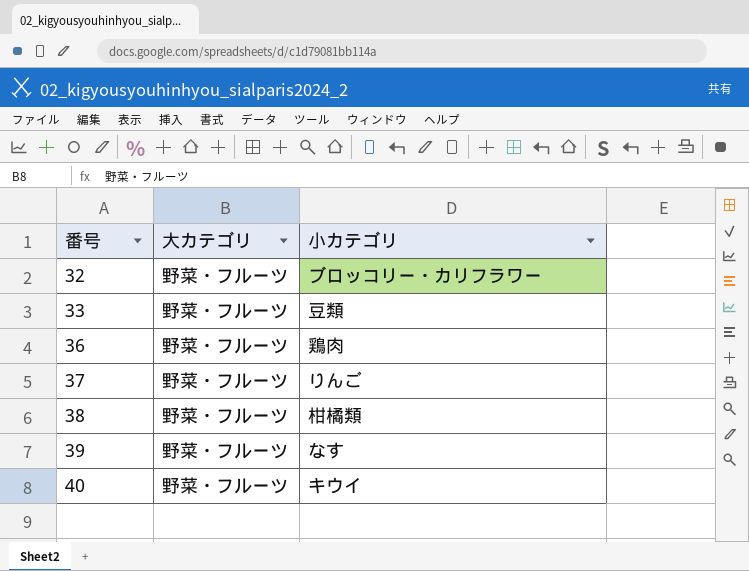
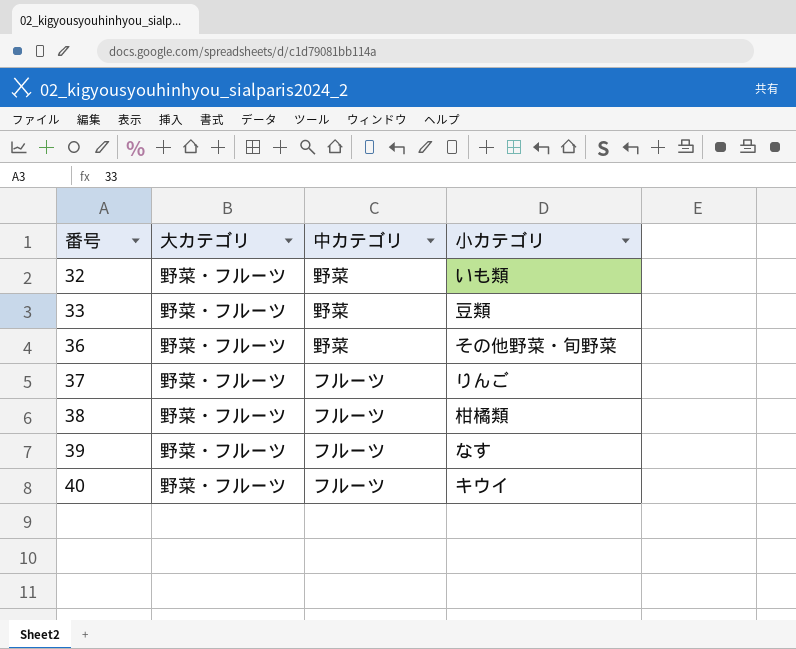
column 中カテゴリ | position: none -> 3
32 | 小カテゴリ: ブロッコリー・カリフラワー -> いも類
36 | 小カテゴリ: 鶏肉 -> その他野菜・旬野菜

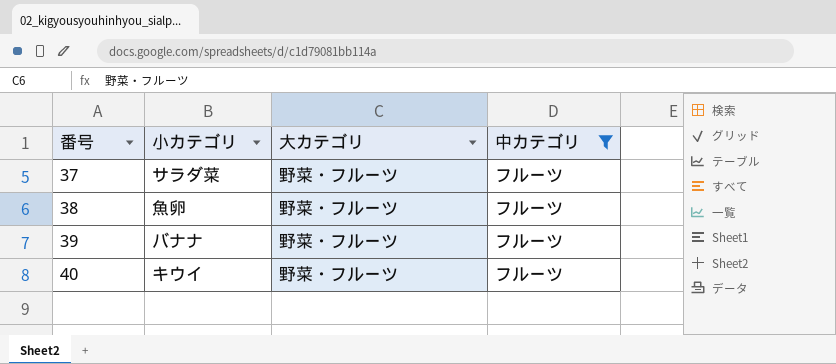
filter: none -> 中カテゴリ = フルーツ
column 小カテゴリ | position: 4 -> 2
37 | 小カテゴリ: りんご -> サラダ菜
38 | 小カテゴリ: 柑橘類 -> 魚卵
39 | 小カテゴリ: なす -> バナナ

